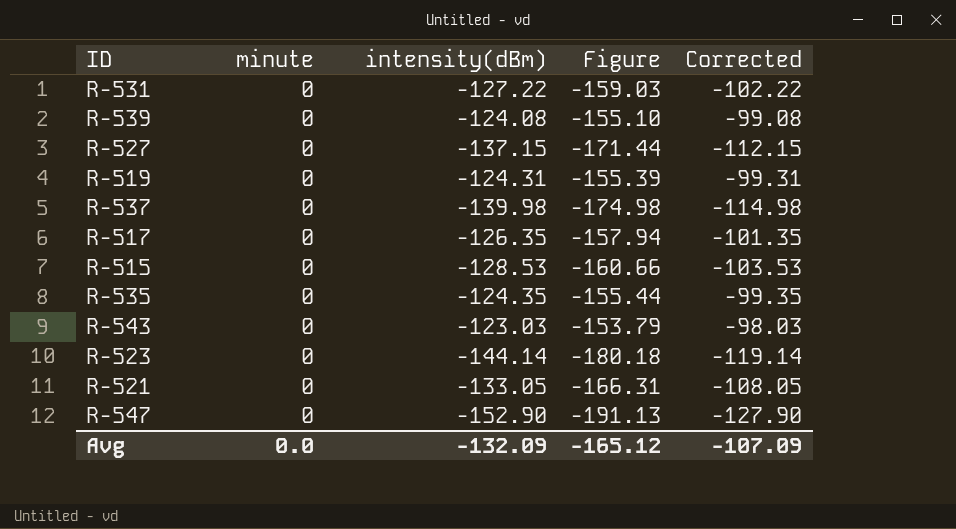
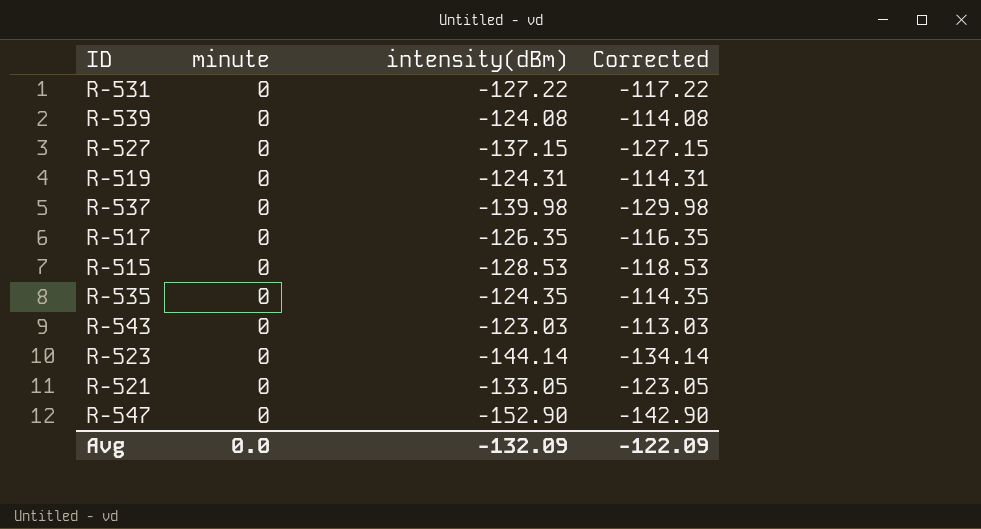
column Figure | formula: [intensity(dBm)] * 1.25 -> none
column Corrected | formula: [intensity(dBm)] + 25 -> [intensity(dBm)] + 10
Avg | Corrected: -107.09 -> -122.09

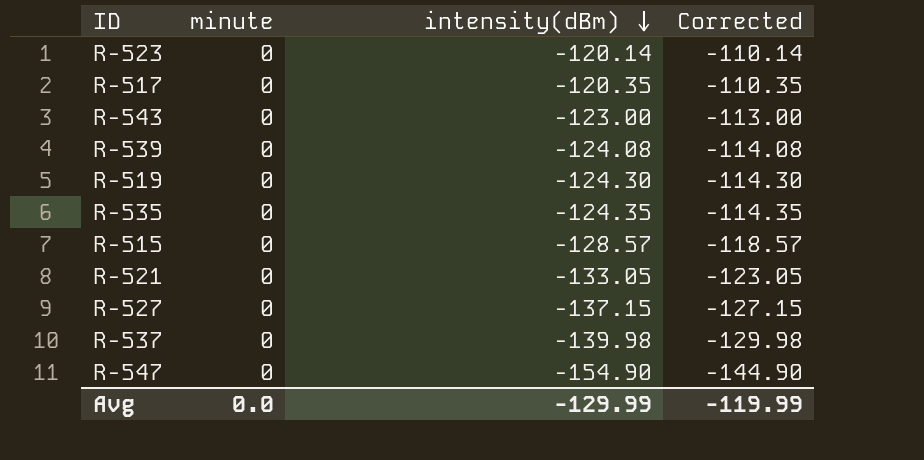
row order: none -> intensity(dBm) descending
row R-531: 0 | -127.22 | -117.22 -> none
R-523 | intensity(dBm): -144.14 -> -120.14
R-523 | Corrected: -134.14 -> -110.14
R-517 | intensity(dBm): -126.35 -> -120.35
R-517 | Corrected: -116.35 -> -110.35
R-543 | intensity(dBm): -123.03 -> -123.00
R-543 | Corrected: -113.03 -> -113.00
R-519 | intensity(dBm): -124.31 -> -124.30
R-519 | Corrected: -114.31 -> -114.30
R-515 | intensity(dBm): -128.53 -> -128.57
R-515 | Corrected: -118.53 -> -118.57
R-547 | intensity(dBm): -152.90 -> -154.90
R-547 | Corrected: -142.90 -> -144.90
Avg | intensity(dBm): -132.09 -> -129.99
Avg | Corrected: -122.09 -> -119.99

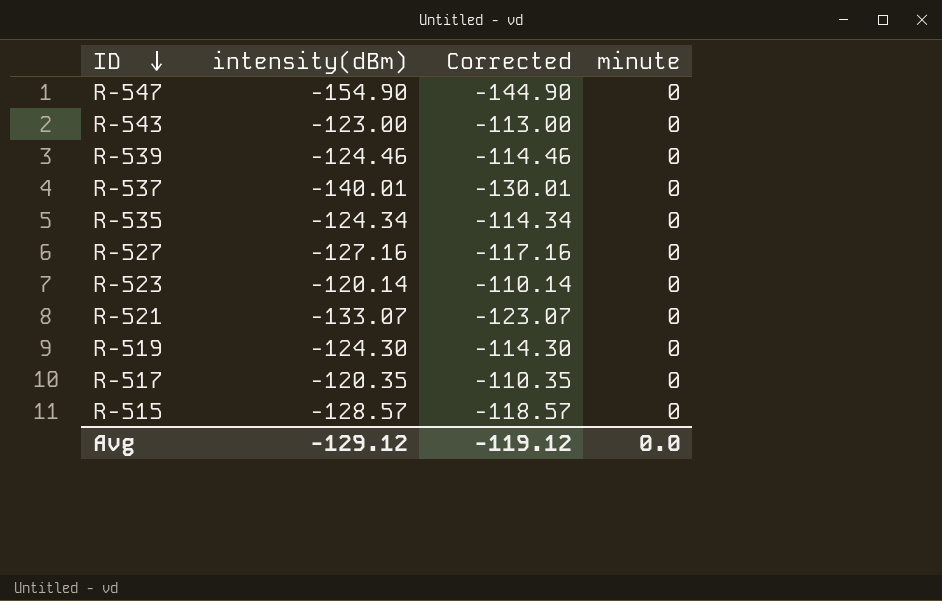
row order: intensity(dBm) descending -> ID descending
column minute | position: 2 -> 4
R-539 | intensity(dBm): -124.08 -> -124.46
R-539 | Corrected: -114.08 -> -114.46
R-537 | intensity(dBm): -139.98 -> -140.01
R-537 | Corrected: -129.98 -> -130.01
R-535 | intensity(dBm): -124.35 -> -124.34
R-535 | Corrected: -114.35 -> -114.34
R-527 | intensity(dBm): -137.15 -> -127.16
R-527 | Corrected: -127.15 -> -117.16
R-521 | intensity(dBm): -133.05 -> -133.07
R-521 | Corrected: -123.05 -> -123.07
Avg | intensity(dBm): -129.99 -> -129.12
Avg | Corrected: -119.99 -> -119.12

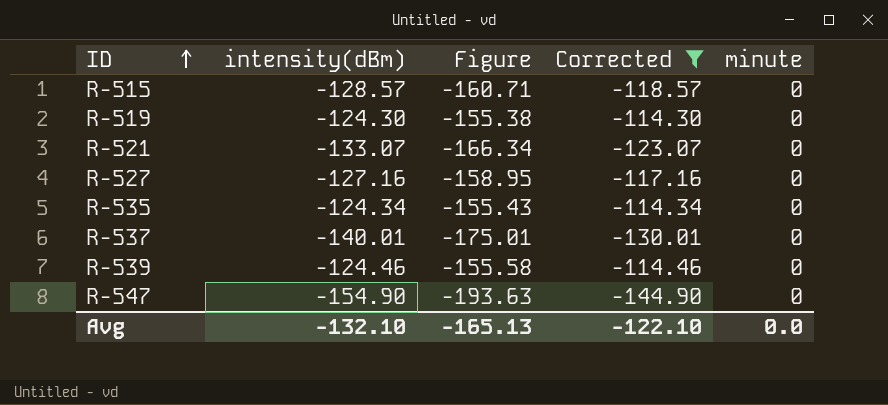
filter: none -> Corrected <= -114.30
row order: ID descending -> ID ascending
column Figure | formula: none -> [intensity(dBm)] * 1.25
Avg | intensity(dBm): -129.12 -> -132.10
Avg | Corrected: -119.12 -> -122.10

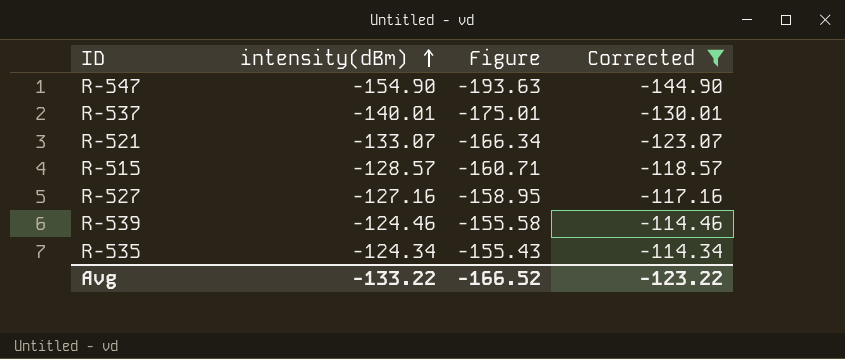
row order: ID ascending -> intensity(dBm) ascending
column minute | position: 5 -> none
row R-519: -124.30 | -155.38 | -114.30 | 0 -> none
Avg | intensity(dBm): -132.10 -> -133.22
Avg | Figure: -165.13 -> -166.52
Avg | Corrected: -122.10 -> -123.22

